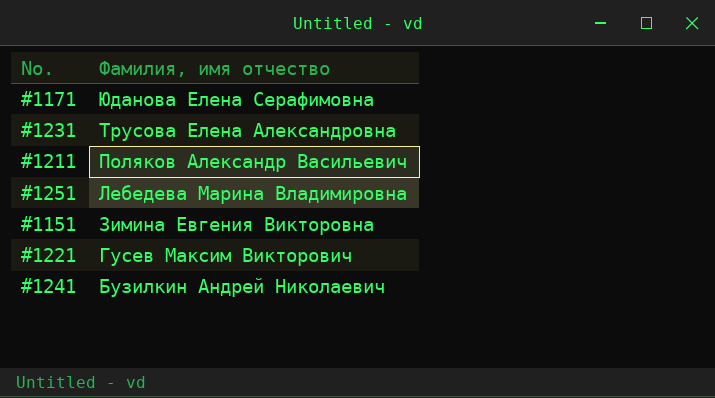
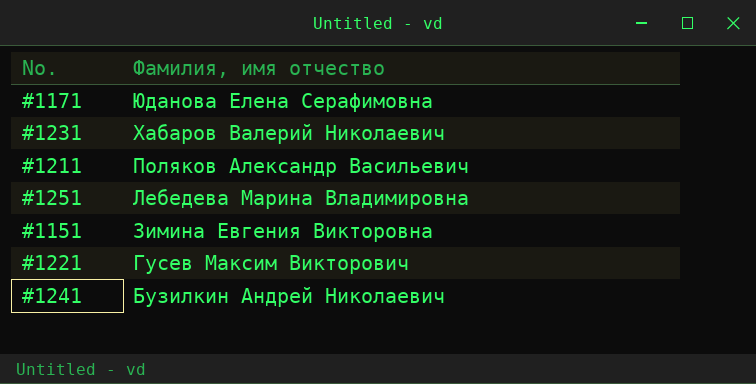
#1231 | Фамилия, имя отчество: Трусова Елена Александровна -> Хабаров Валерий Николаевич

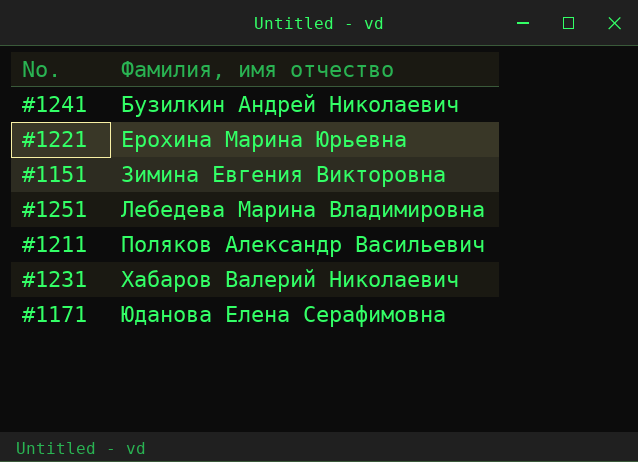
row order: Фамилия, имя отчество descending -> Фамилия, имя отчество ascending
#1221 | Фамилия, имя отчество: Гусев Максим Викторович -> Ерохина Марина Юрьевна

